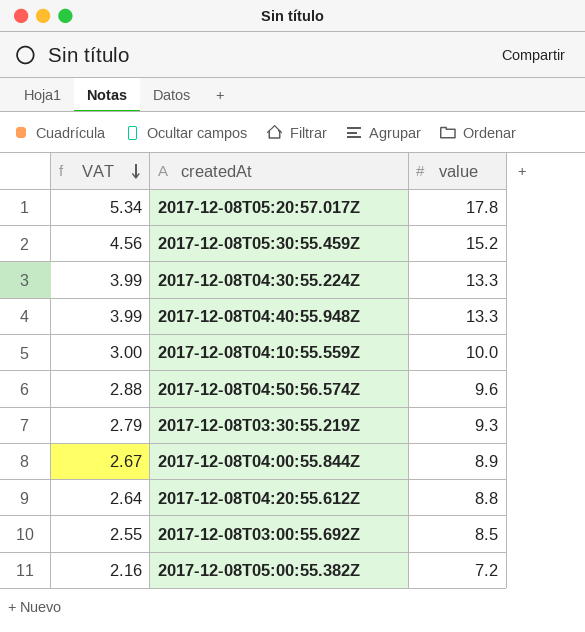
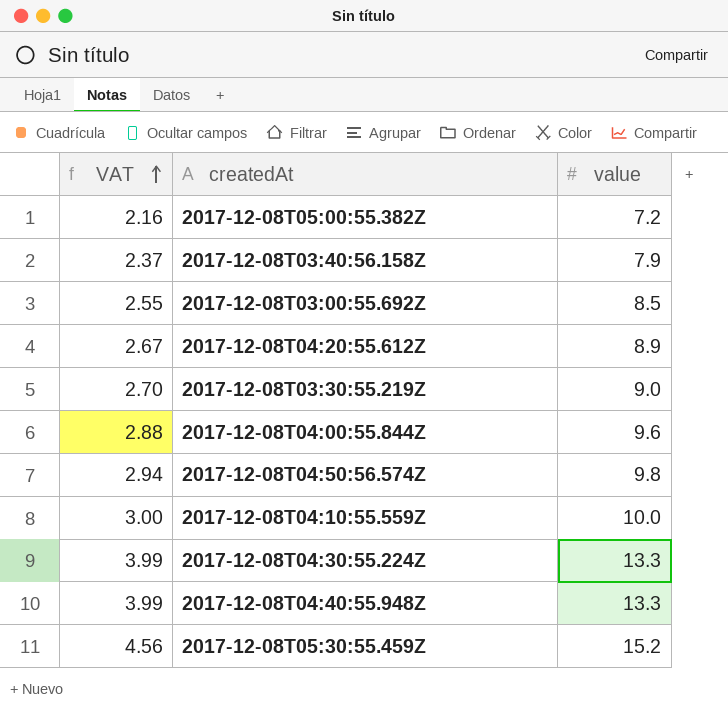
row order: VAT descending -> VAT ascending
row 2017-12-08T05:20:57.017Z: 5.34 | 17.8 -> none
row 2017-12-08T03:40:56.158Z: none -> 2.37 | 7.9
2017-12-08T04:20:55.612Z | VAT: 2.64 -> 2.67
2017-12-08T04:20:55.612Z | value: 8.8 -> 8.9
2017-12-08T03:30:55.219Z | VAT: 2.79 -> 2.70
2017-12-08T03:30:55.219Z | value: 9.3 -> 9.0
2017-12-08T04:00:55.844Z | VAT: 2.67 -> 2.88
2017-12-08T04:00:55.844Z | value: 8.9 -> 9.6
2017-12-08T04:50:56.574Z | VAT: 2.88 -> 2.94
2017-12-08T04:50:56.574Z | value: 9.6 -> 9.8

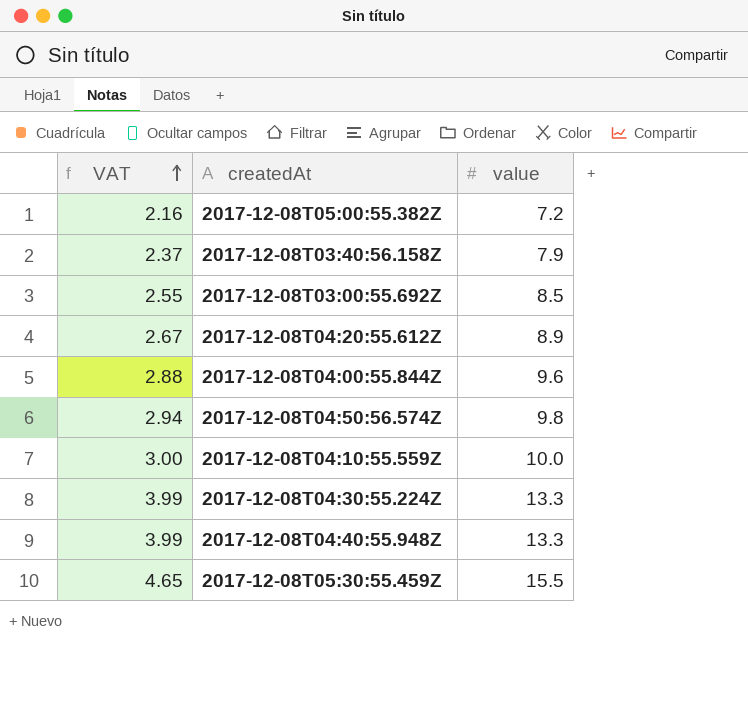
row 2017-12-08T03:30:55.219Z: 2.70 | 9.0 -> none
2017-12-08T05:30:55.459Z | VAT: 4.56 -> 4.65
2017-12-08T05:30:55.459Z | value: 15.2 -> 15.5

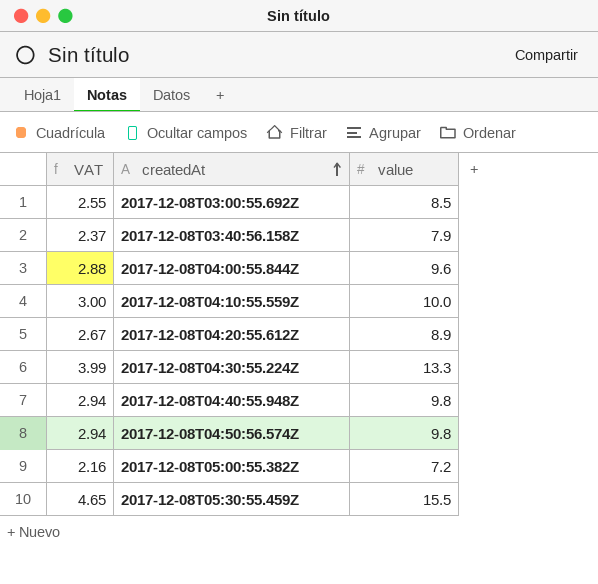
row order: VAT ascending -> createdAt ascending
2017-12-08T04:40:55.948Z | VAT: 3.99 -> 2.94
2017-12-08T04:40:55.948Z | value: 13.3 -> 9.8

